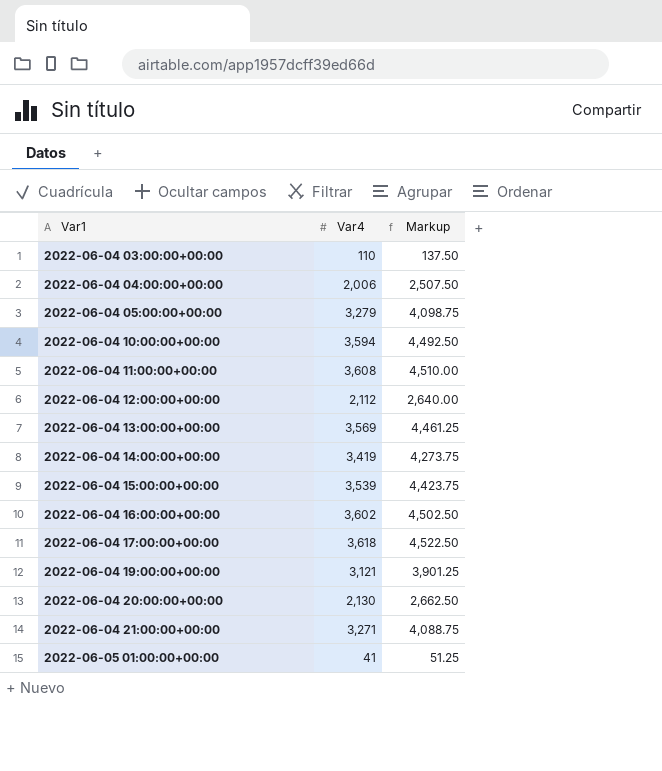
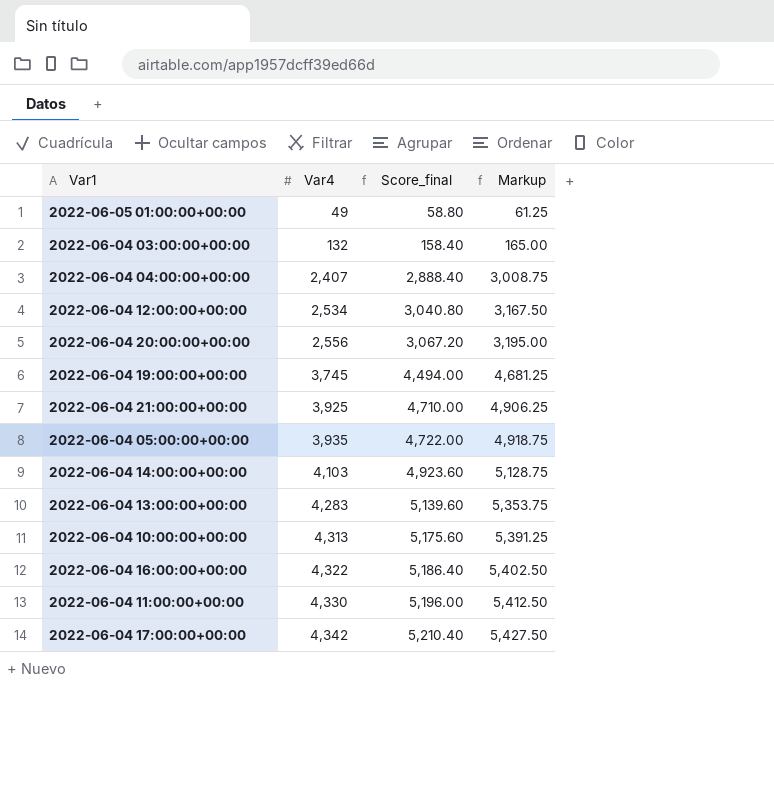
row order: Var1 ascending -> Var4 ascending
column Score_final | formula: none -> [Var4] * 1.2
row 2022-06-04 15:00:00+00:00: 3,539 | 4,423.75 -> none
2022-06-05 01:00:00+00:00 | Var4: 41 -> 49
2022-06-05 01:00:00+00:00 | Markup: 51.25 -> 61.25
2022-06-04 03:00:00+00:00 | Var4: 110 -> 132
2022-06-04 03:00:00+00:00 | Markup: 137.50 -> 165.00
2022-06-04 04:00:00+00:00 | Var4: 2,006 -> 2,407
2022-06-04 04:00:00+00:00 | Markup: 2,507.50 -> 3,008.75
2022-06-04 12:00:00+00:00 | Var4: 2,112 -> 2,534
2022-06-04 12:00:00+00:00 | Markup: 2,640.00 -> 3,167.50
2022-06-04 20:00:00+00:00 | Var4: 2,130 -> 2,556
2022-06-04 20:00:00+00:00 | Markup: 2,662.50 -> 3,195.00
2022-06-04 19:00:00+00:00 | Var4: 3,121 -> 3,745
2022-06-04 19:00:00+00:00 | Markup: 3,901.25 -> 4,681.25
2022-06-04 21:00:00+00:00 | Var4: 3,271 -> 3,925
2022-06-04 21:00:00+00:00 | Markup: 4,088.75 -> 4,906.25
2022-06-04 05:00:00+00:00 | Var4: 3,279 -> 3,935
2022-06-04 05:00:00+00:00 | Markup: 4,098.75 -> 4,918.75
2022-06-04 14:00:00+00:00 | Var4: 3,419 -> 4,103
2022-06-04 14:00:00+00:00 | Markup: 4,273.75 -> 5,128.75
2022-06-04 13:00:00+00:00 | Var4: 3,569 -> 4,283
2022-06-04 13:00:00+00:00 | Markup: 4,461.25 -> 5,353.75
2022-06-04 10:00:00+00:00 | Var4: 3,594 -> 4,313
2022-06-04 10:00:00+00:00 | Markup: 4,492.50 -> 5,391.25
2022-06-04 16:00:00+00:00 | Var4: 3,602 -> 4,322
2022-06-04 16:00:00+00:00 | Markup: 4,502.50 -> 5,402.50
2022-06-04 11:00:00+00:00 | Var4: 3,608 -> 4,330
2022-06-04 11:00:00+00:00 | Markup: 4,510.00 -> 5,412.50
2022-06-04 17:00:00+00:00 | Var4: 3,618 -> 4,342
2022-06-04 17:00:00+00:00 | Markup: 4,522.50 -> 5,427.50

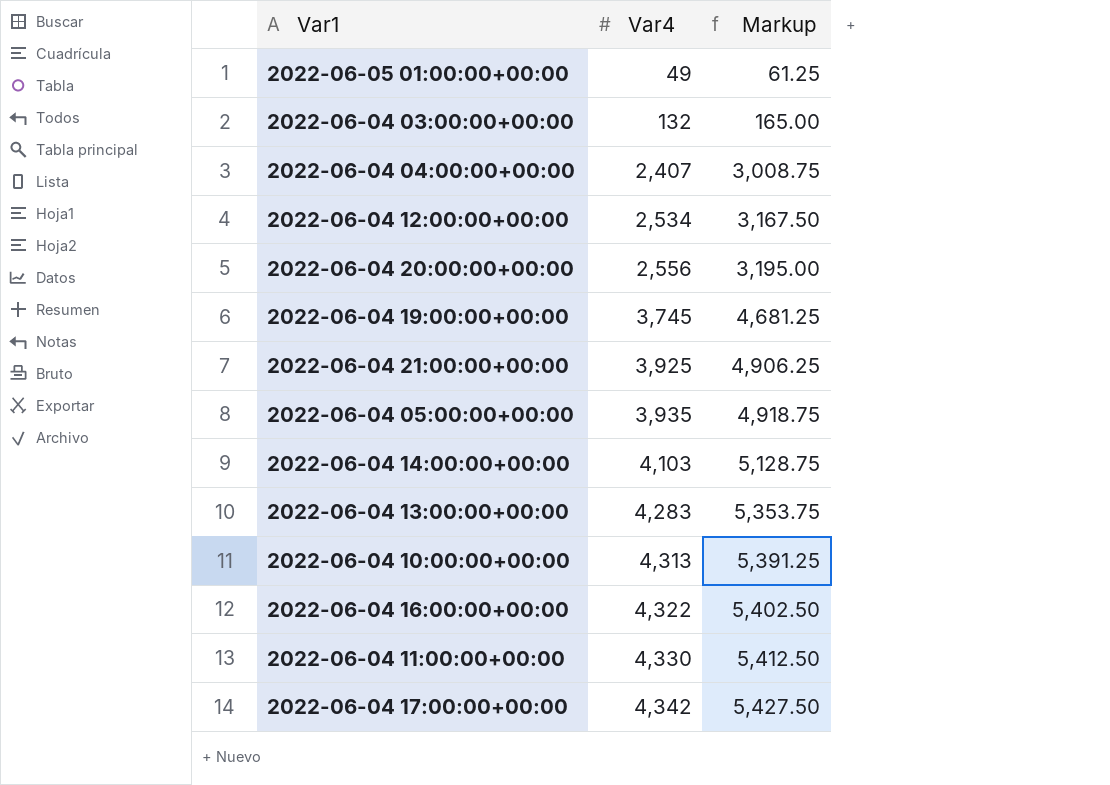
column Score_final | formula: [Var4] * 1.2 -> none

